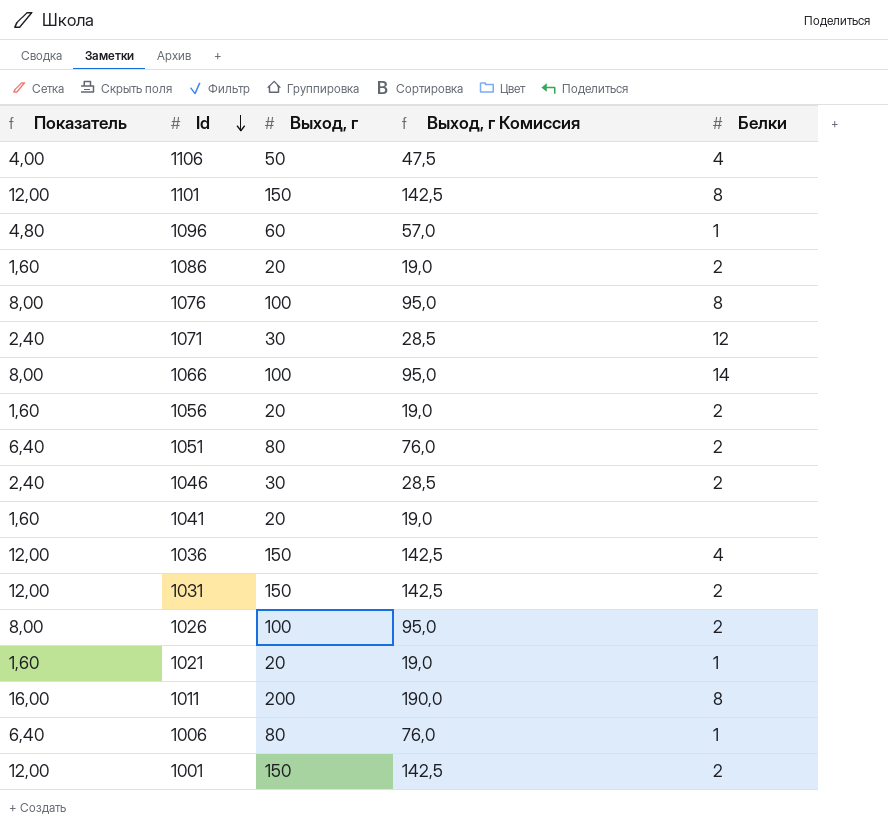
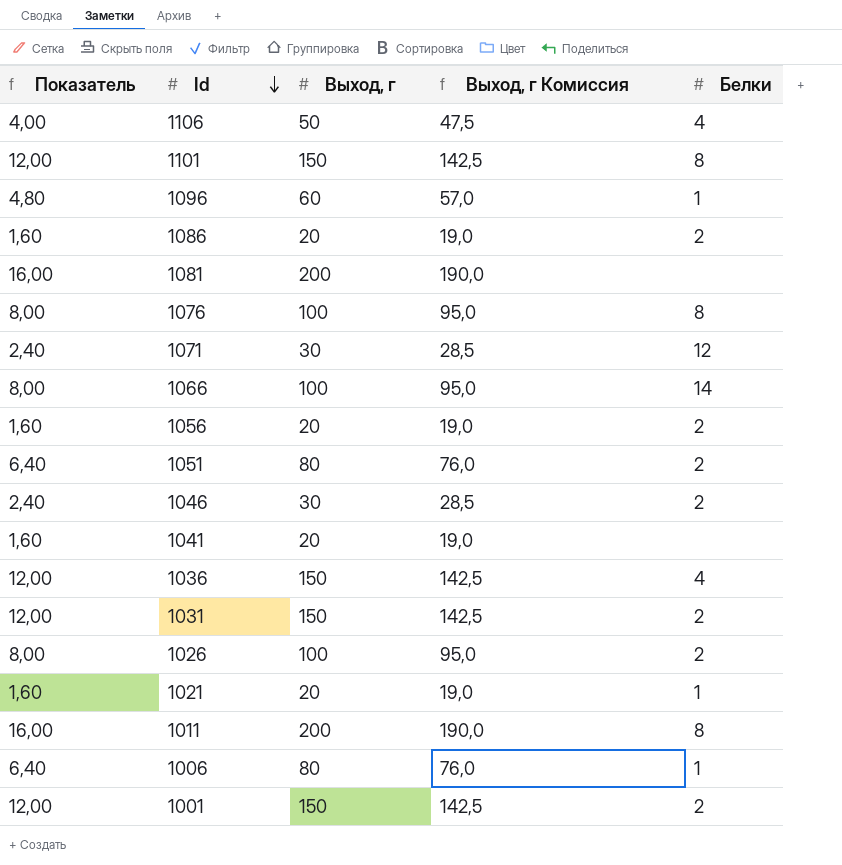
row 1081: none -> 16,00 | 200 | 190,0 | none

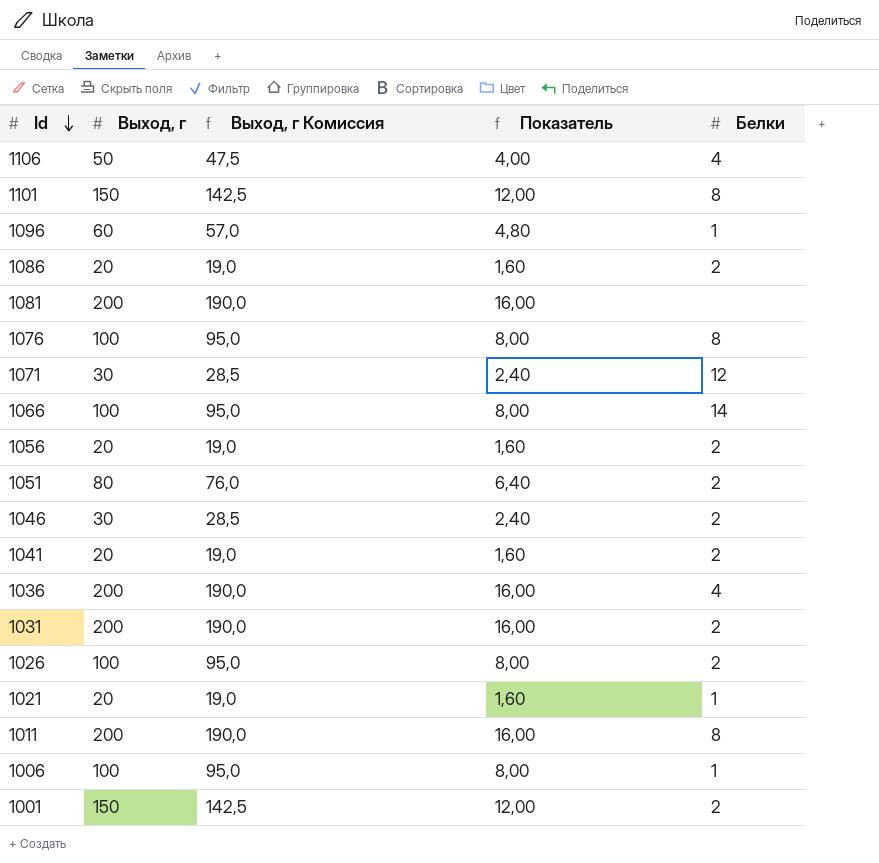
column Показатель | position: 1 -> 4
1041 | Белки: none -> 2
1036 | Выход, г: 150 -> 200
1036 | Выход, г Комиссия: 142,5 -> 190,0
1036 | Показатель: 12,00 -> 16,00
1031 | Выход, г: 150 -> 200
1031 | Выход, г Комиссия: 142,5 -> 190,0
1031 | Показатель: 12,00 -> 16,00
1006 | Выход, г: 80 -> 100
1006 | Выход, г Комиссия: 76,0 -> 95,0
1006 | Показатель: 6,40 -> 8,00

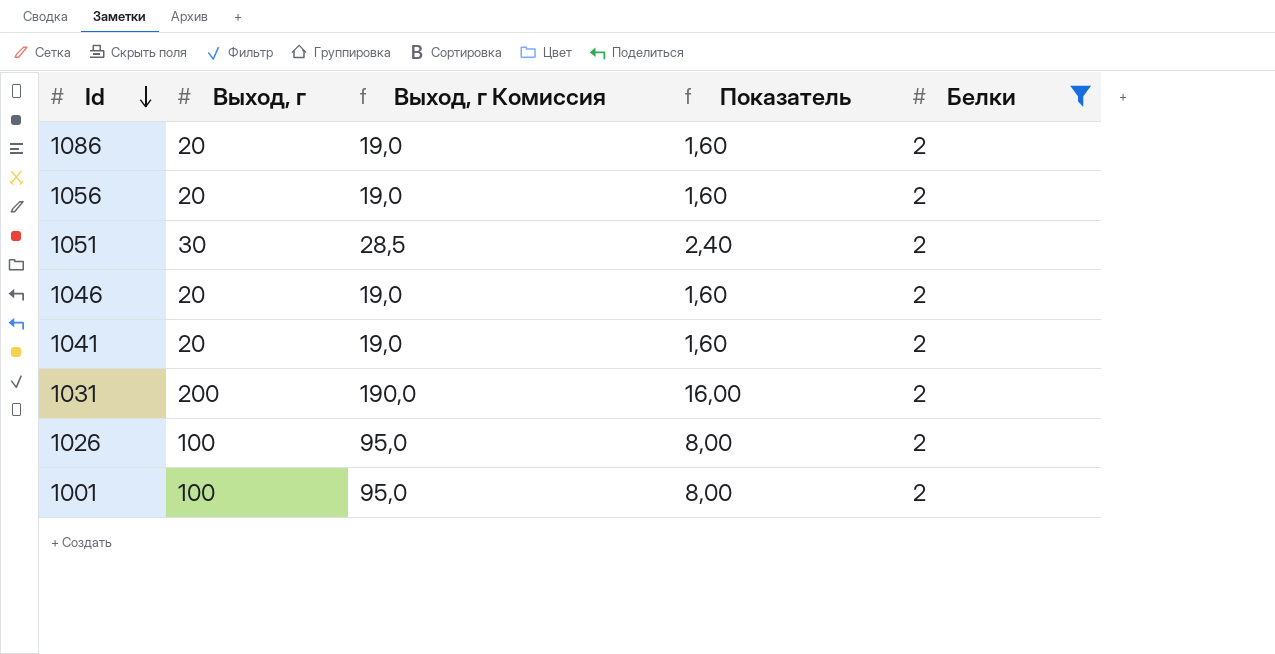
filter: none -> Белки = 2
1051 | Выход, г: 80 -> 30
1051 | Выход, г Комиссия: 76,0 -> 28,5
1051 | Показатель: 6,40 -> 2,40
1046 | Выход, г: 30 -> 20
1046 | Выход, г Комиссия: 28,5 -> 19,0
1046 | Показатель: 2,40 -> 1,60
1001 | Выход, г: 150 -> 100
1001 | Выход, г Комиссия: 142,5 -> 95,0
1001 | Показатель: 12,00 -> 8,00

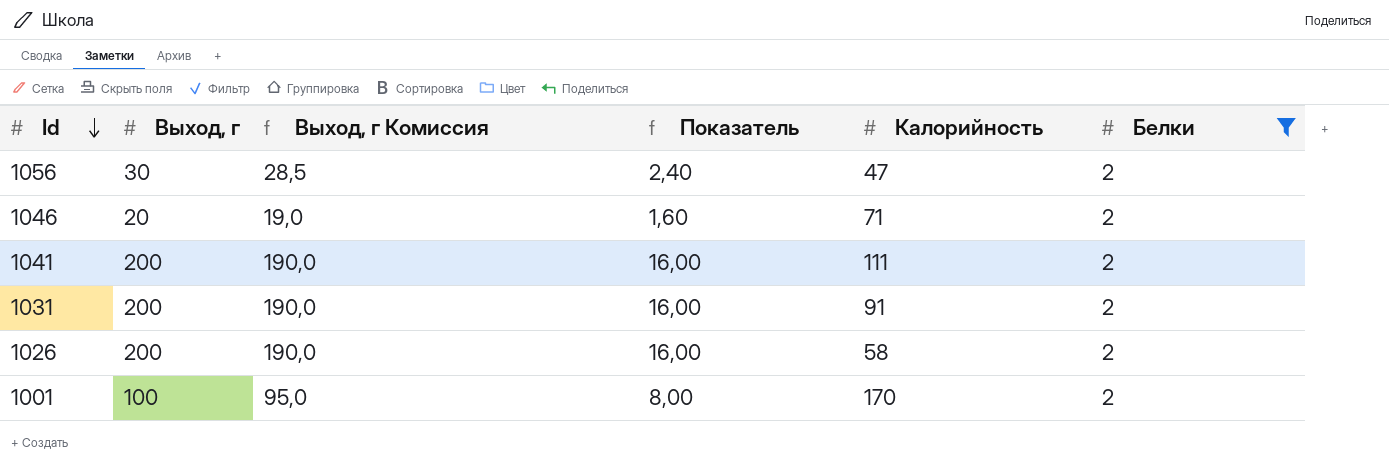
column Калорийность | position: none -> 5
row 1086: 20 | 19,0 | 1,60 | 2 -> none
row 1051: 30 | 28,5 | 2,40 | 2 -> none
1056 | Выход, г: 20 -> 30
1056 | Выход, г Комиссия: 19,0 -> 28,5
1056 | Показатель: 1,60 -> 2,40
1041 | Выход, г: 20 -> 200
1041 | Выход, г Комиссия: 19,0 -> 190,0
1041 | Показатель: 1,60 -> 16,00
1026 | Выход, г: 100 -> 200
1026 | Выход, г Комиссия: 95,0 -> 190,0
1026 | Показатель: 8,00 -> 16,00

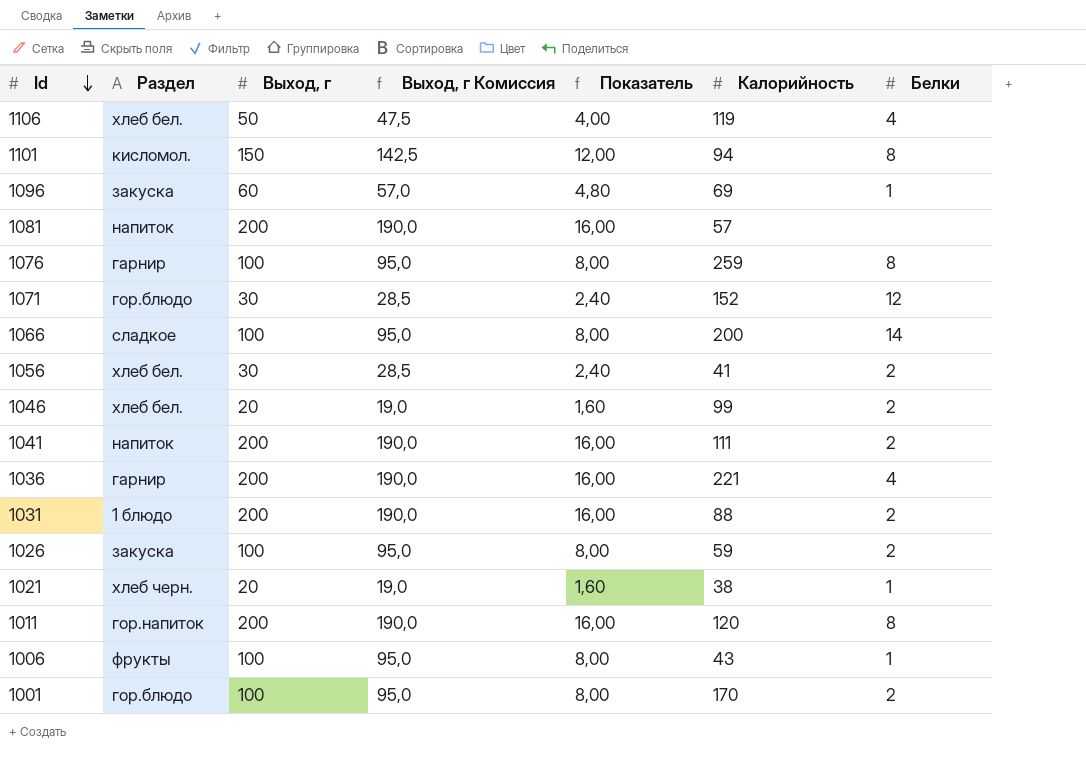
filter: Белки = 2 -> none
column Раздел | position: none -> 2
1056 | Калорийность: 47 -> 41
1046 | Калорийность: 71 -> 99
1031 | Калорийность: 91 -> 88
1026 | Выход, г: 200 -> 100
1026 | Выход, г Комиссия: 190,0 -> 95,0
1026 | Показатель: 16,00 -> 8,00
1026 | Калорийность: 58 -> 59

